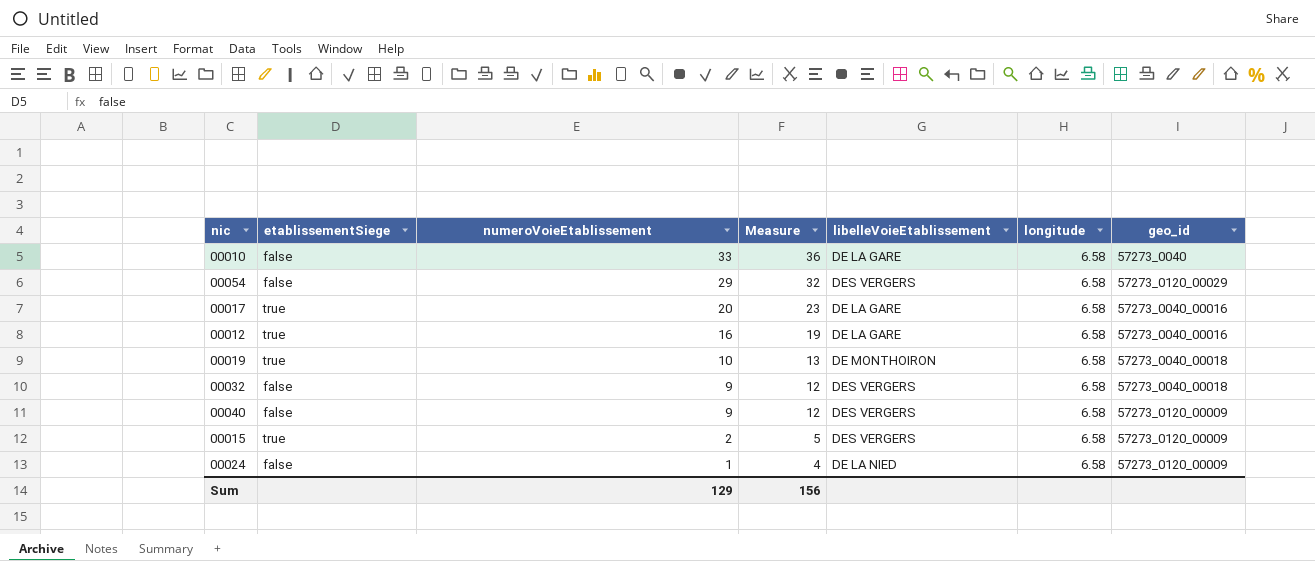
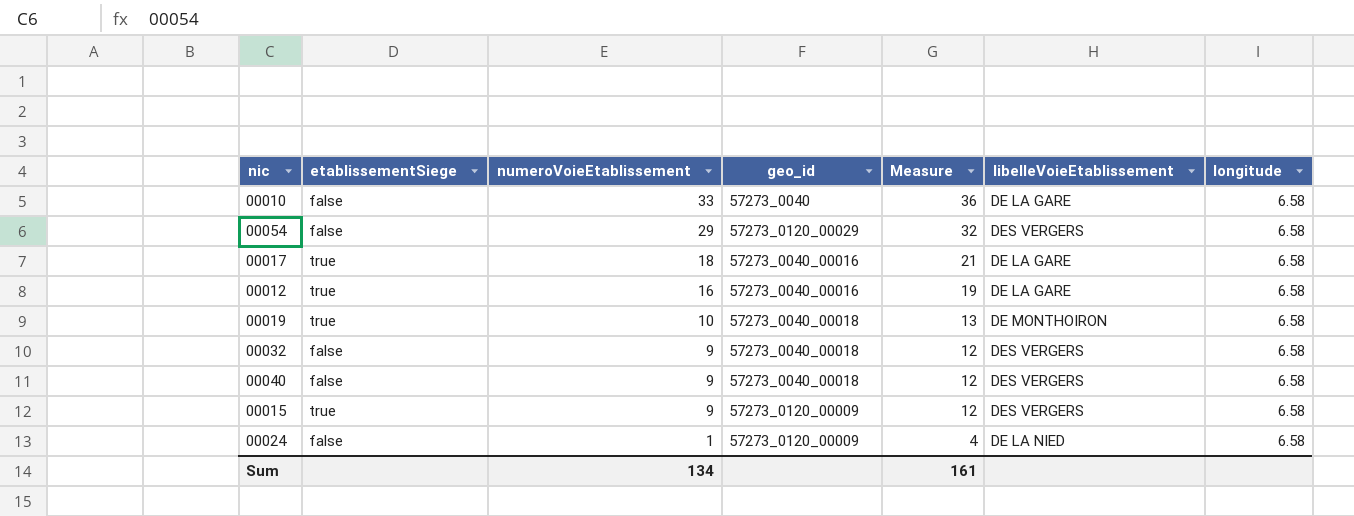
column geo_id | position: 7 -> 4
00017 | numeroVoieEtablissement: 20 -> 18
00017 | Measure: 23 -> 21
00040 | geo_id: 57273_0120_00009 -> 57273_0040_00018
00015 | numeroVoieEtablissement: 2 -> 9
00015 | Measure: 5 -> 12
Sum | numeroVoieEtablissement: 129 -> 134
Sum | Measure: 156 -> 161

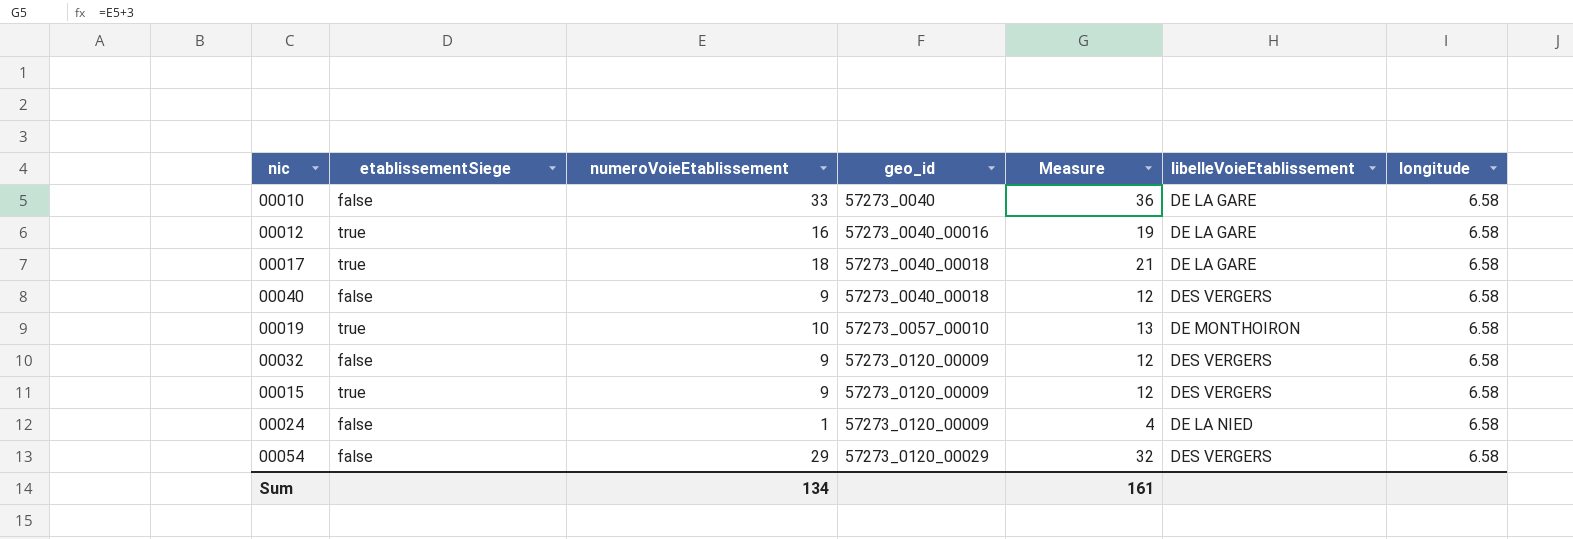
row order: numeroVoieEtablissement descending -> geo_id ascending
00017 | geo_id: 57273_0040_00016 -> 57273_0040_00018
00019 | geo_id: 57273_0040_00018 -> 57273_0057_00010
00032 | geo_id: 57273_0040_00018 -> 57273_0120_00009

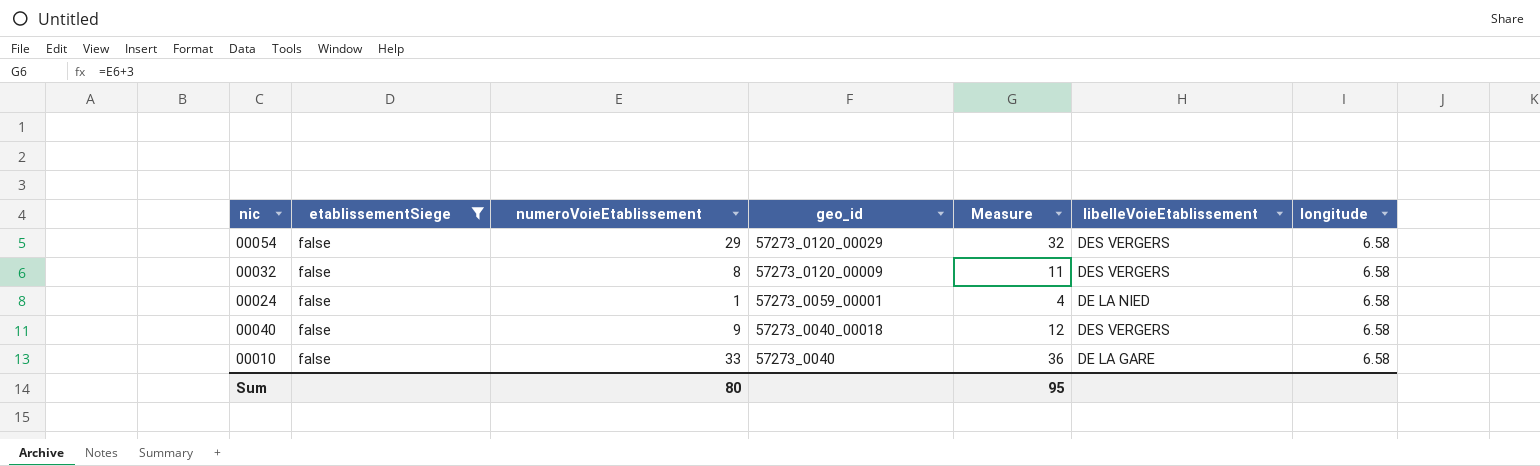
filter: none -> etablissementSiege = false
row order: geo_id ascending -> geo_id descending
00032 | numeroVoieEtablissement: 9 -> 8
00032 | Measure: 12 -> 11
00024 | geo_id: 57273_0120_00009 -> 57273_0059_00001
Sum | numeroVoieEtablissement: 134 -> 80
Sum | Measure: 161 -> 95

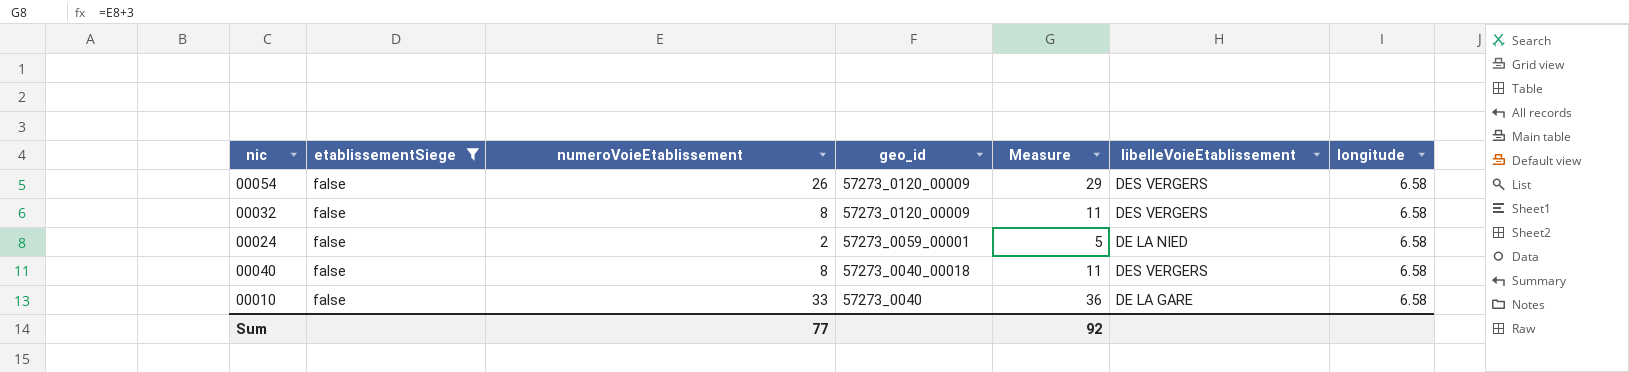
00054 | numeroVoieEtablissement: 29 -> 26
00054 | geo_id: 57273_0120_00029 -> 57273_0120_00009
00054 | Measure: 32 -> 29
00024 | numeroVoieEtablissement: 1 -> 2
00024 | Measure: 4 -> 5
00040 | numeroVoieEtablissement: 9 -> 8
00040 | Measure: 12 -> 11
Sum | numeroVoieEtablissement: 80 -> 77
Sum | Measure: 95 -> 92

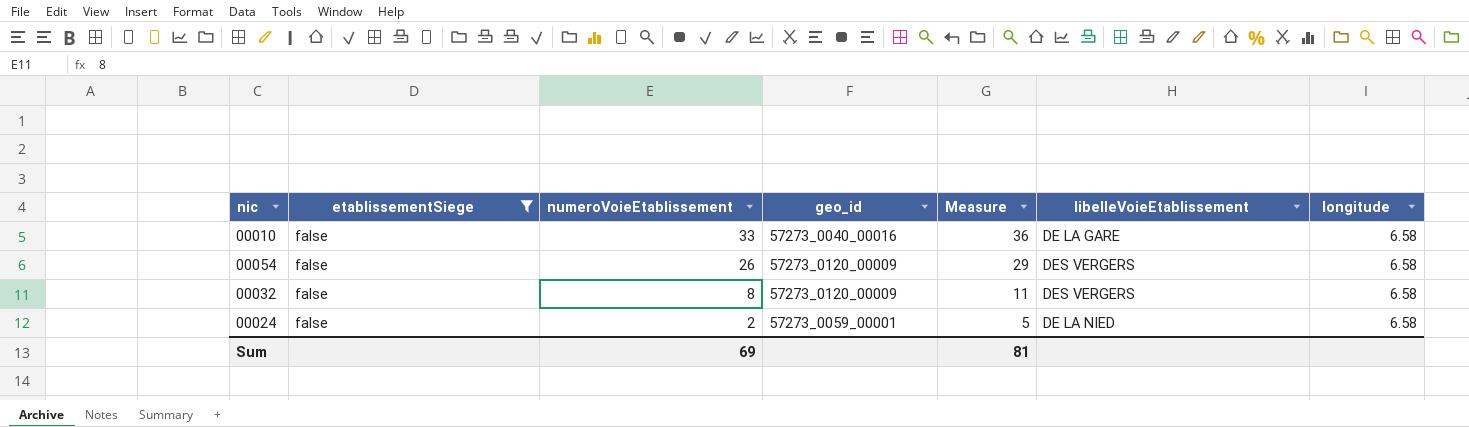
row order: geo_id descending -> numeroVoieEtablissement descending
row 00040: false | 8 | 57273_0040_00018 | 11 | DES VERGERS | 6.58 -> none
00010 | geo_id: 57273_0040 -> 57273_0040_00016
Sum | numeroVoieEtablissement: 77 -> 69
Sum | Measure: 92 -> 81

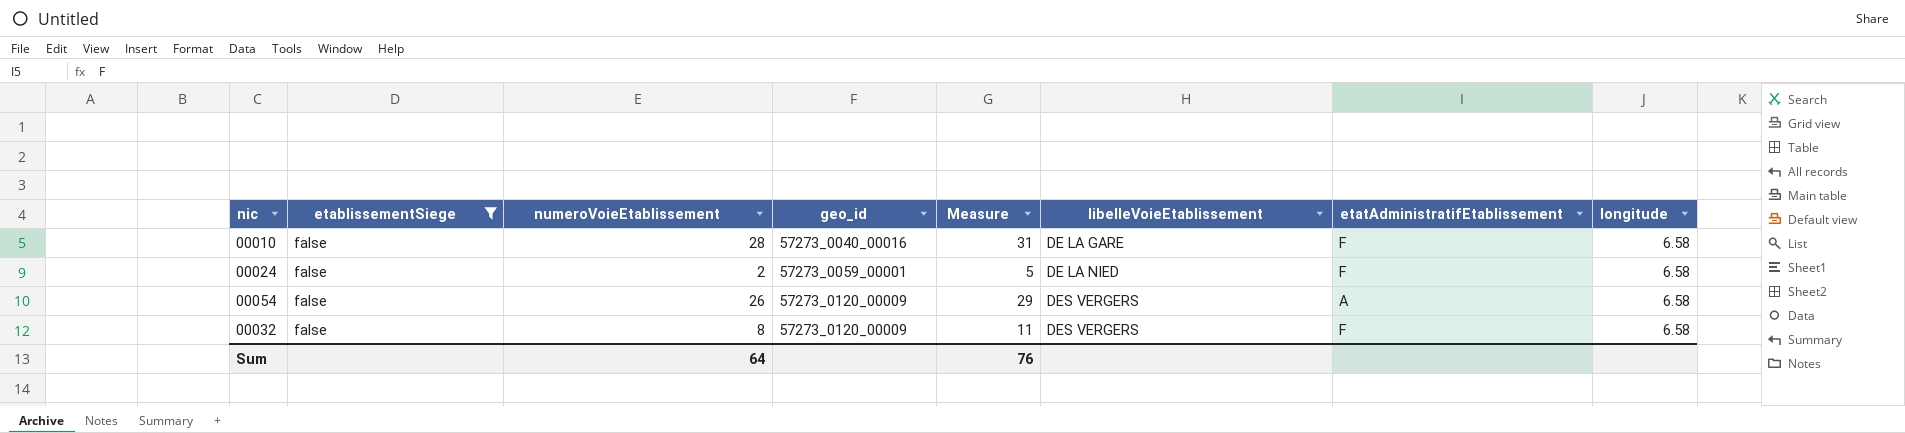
row order: numeroVoieEtablissement descending -> geo_id ascending
column etatAdministratifEtablissement | position: none -> 7
00010 | numeroVoieEtablissement: 33 -> 28
00010 | Measure: 36 -> 31
Sum | numeroVoieEtablissement: 69 -> 64
Sum | Measure: 81 -> 76

